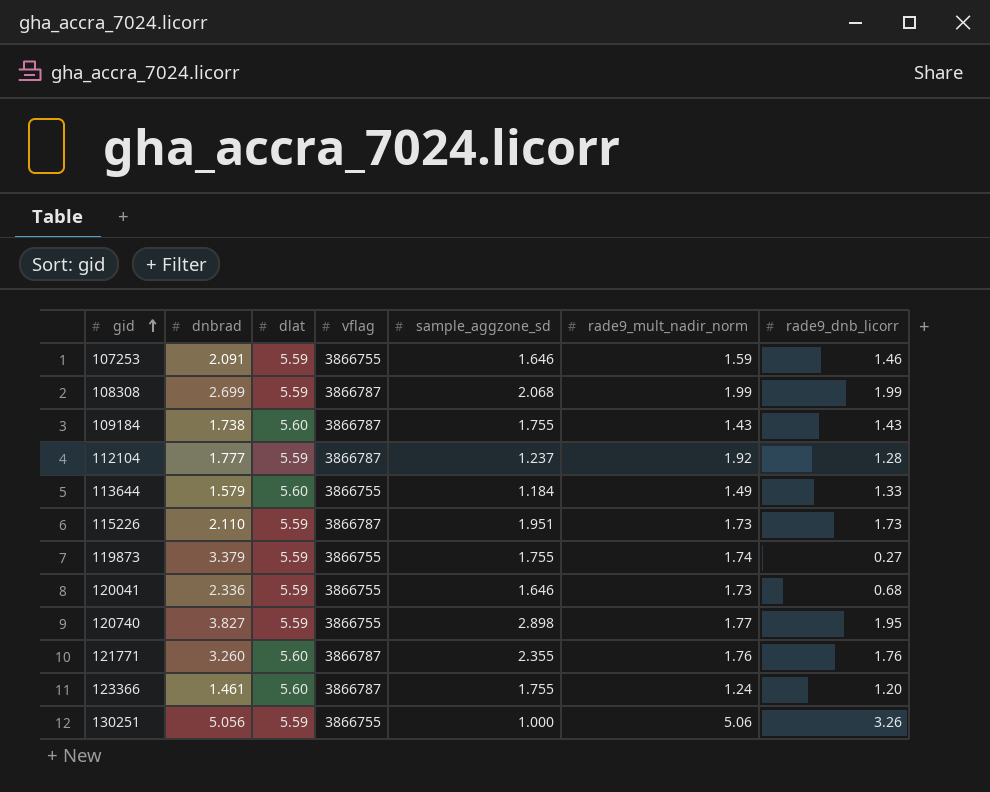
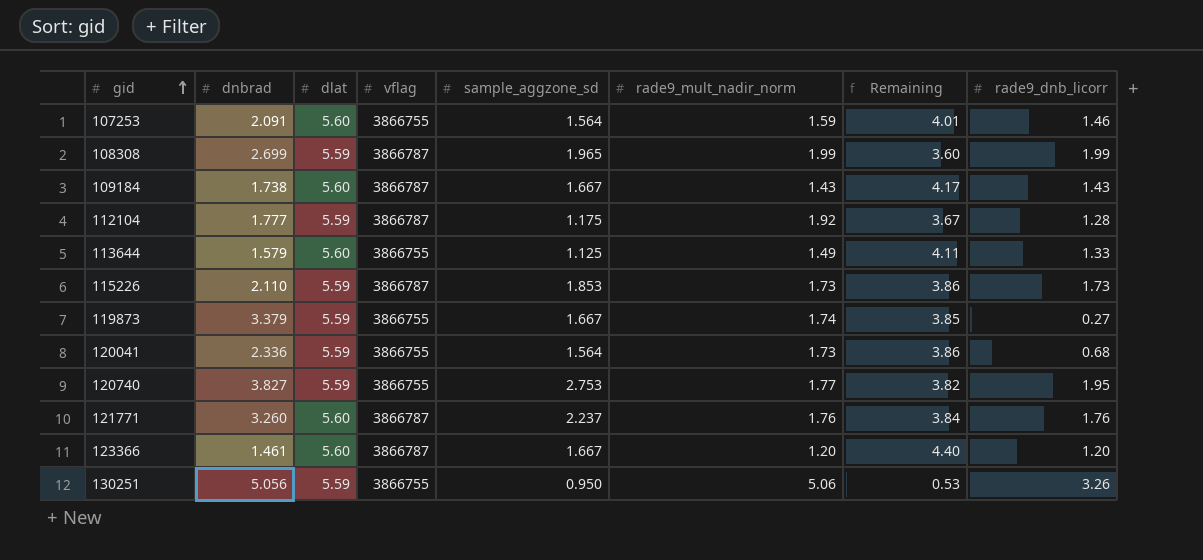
column Remaining | formula: none -> [dlat] - [rade9_mult_nadir_norm]
107253 | dlat: 5.59 -> 5.60
107253 | sample_aggzone_sd: 1.646 -> 1.564
108308 | sample_aggzone_sd: 2.068 -> 1.965
109184 | sample_aggzone_sd: 1.755 -> 1.667
112104 | sample_aggzone_sd: 1.237 -> 1.175
113644 | sample_aggzone_sd: 1.184 -> 1.125
115226 | sample_aggzone_sd: 1.951 -> 1.853
119873 | sample_aggzone_sd: 1.755 -> 1.667
120041 | sample_aggzone_sd: 1.646 -> 1.564
120740 | sample_aggzone_sd: 2.898 -> 2.753
121771 | sample_aggzone_sd: 2.355 -> 2.237
123366 | sample_aggzone_sd: 1.755 -> 1.667
123366 | rade9_mult_nadir_norm: 1.24 -> 1.20
130251 | sample_aggzone_sd: 1.000 -> 0.950

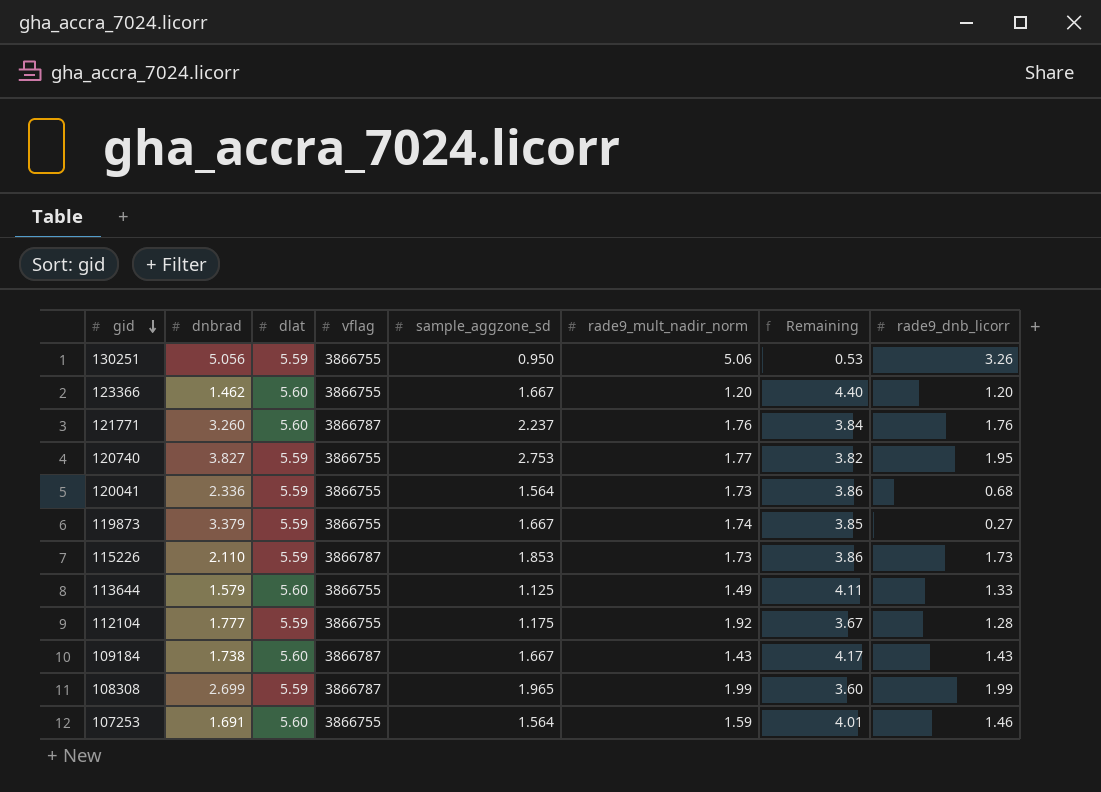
row order: gid ascending -> gid descending
123366 | dnbrad: 1.461 -> 1.462
123366 | vflag: 3866787 -> 3866755
112104 | vflag: 3866787 -> 3866755
107253 | dnbrad: 2.091 -> 1.691

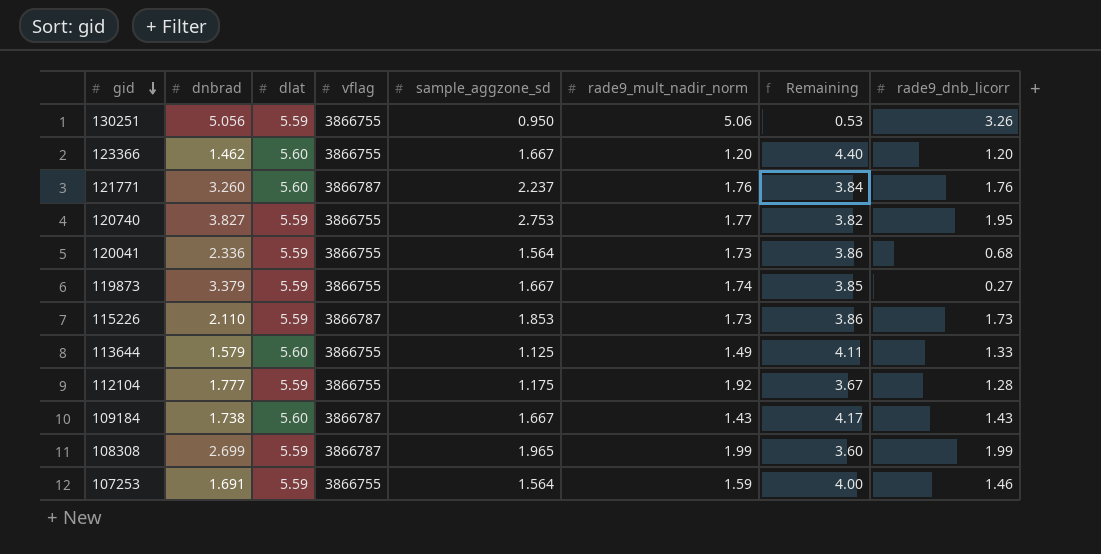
107253 | dlat: 5.60 -> 5.59
107253 | Remaining: 4.01 -> 4.00

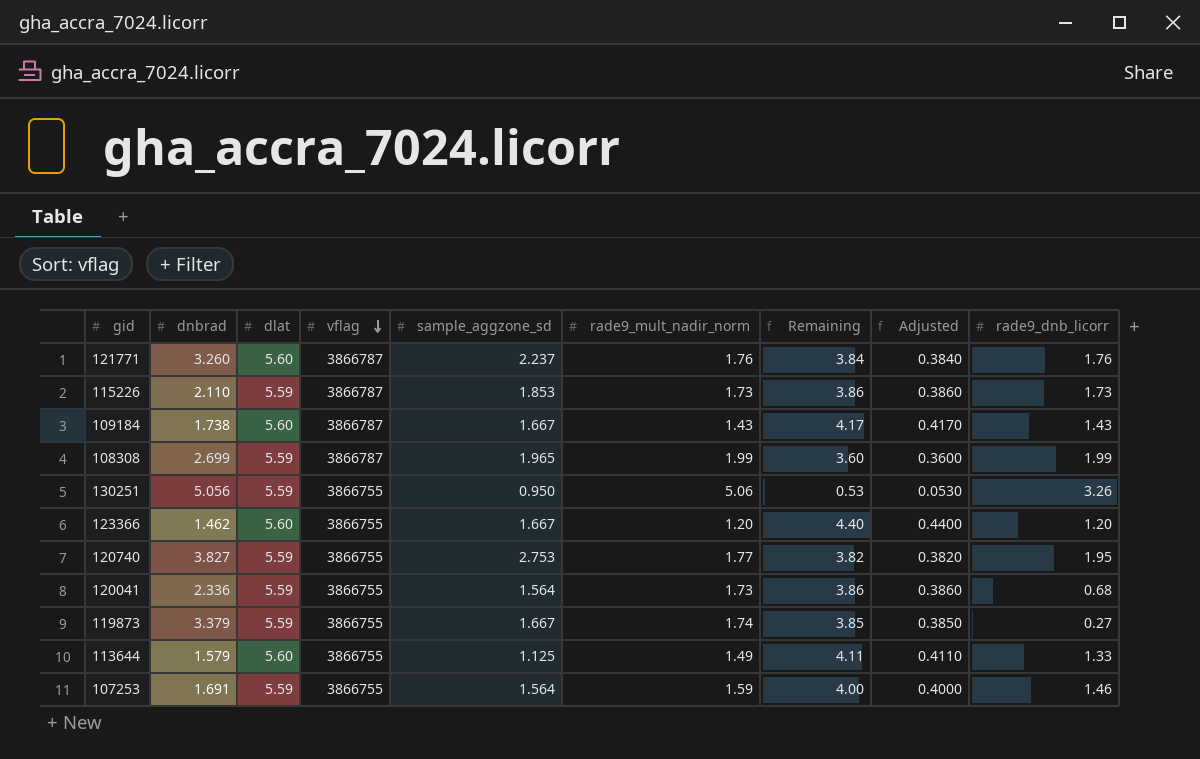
row order: gid descending -> vflag descending
column Adjusted | formula: none -> [Remaining] * 0.1
row 112104: 1.777 | 5.59 | 3866755 | 1.175 | 1.92 | 3.67 | 1.28 -> none

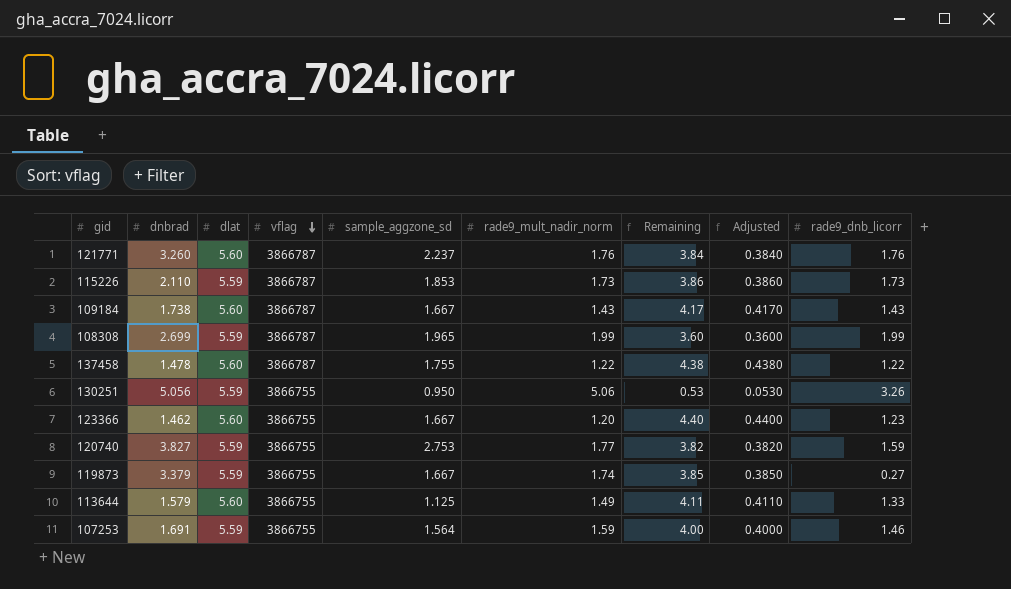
row 120041: 2.336 | 5.59 | 3866755 | 1.564 | 1.73 | 3.86 | 0.3860 | 0.68 -> none
row 137458: none -> 1.478 | 5.60 | 3866787 | 1.755 | 1.22 | 4.38 | 0.4380 | 1.22
123366 | rade9_dnb_licorr: 1.20 -> 1.23
120740 | rade9_dnb_licorr: 1.95 -> 1.59

